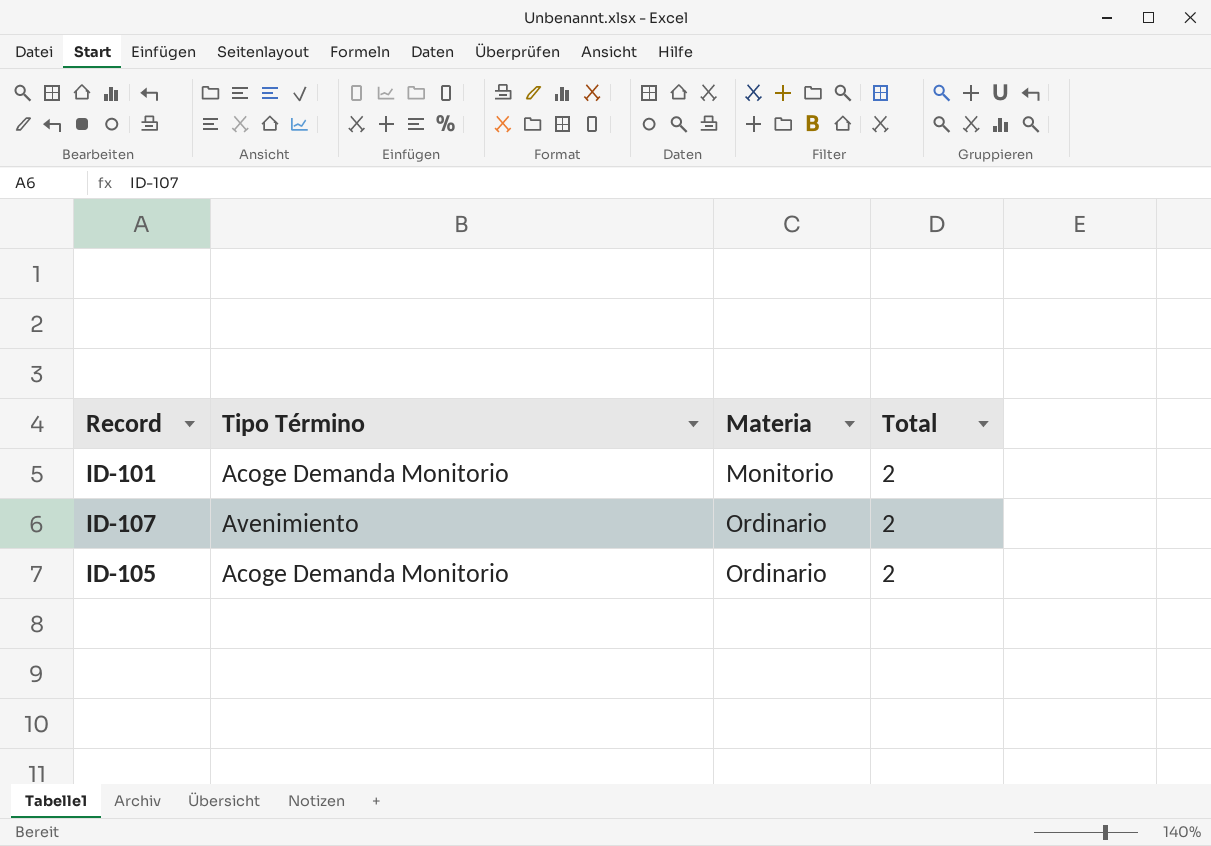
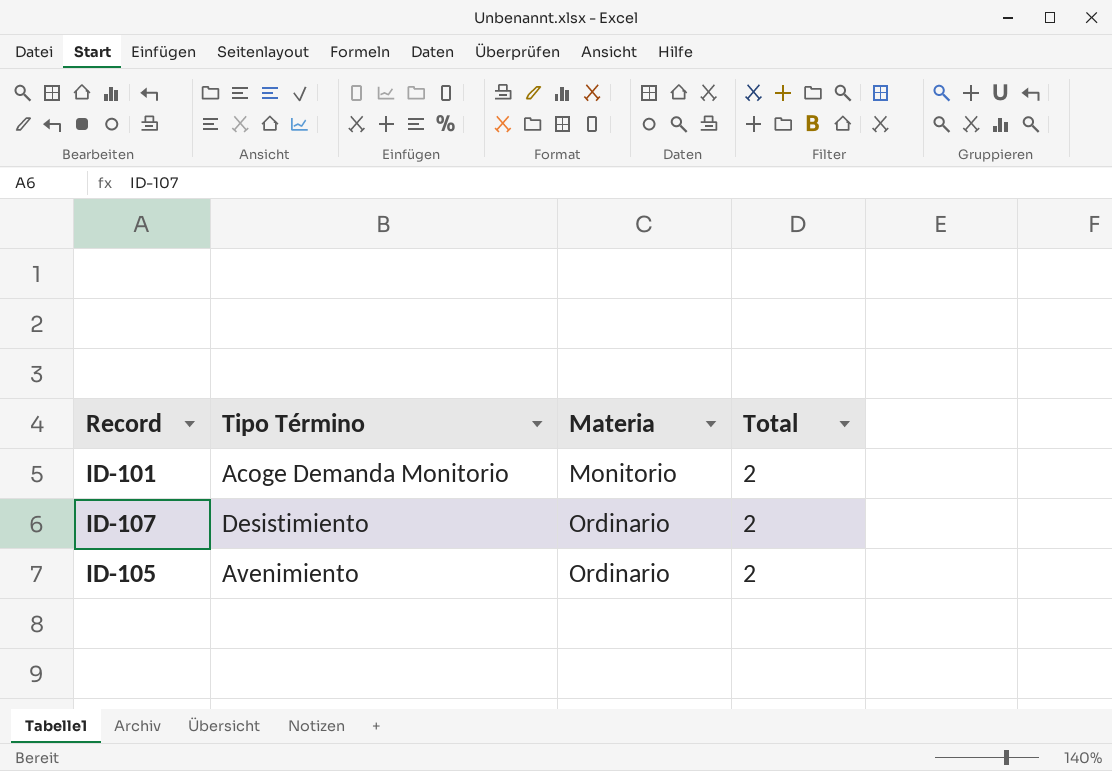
ID-107 | Tipo Término: Avenimiento -> Desistimiento
ID-105 | Tipo Término: Acoge Demanda Monitorio -> Avenimiento

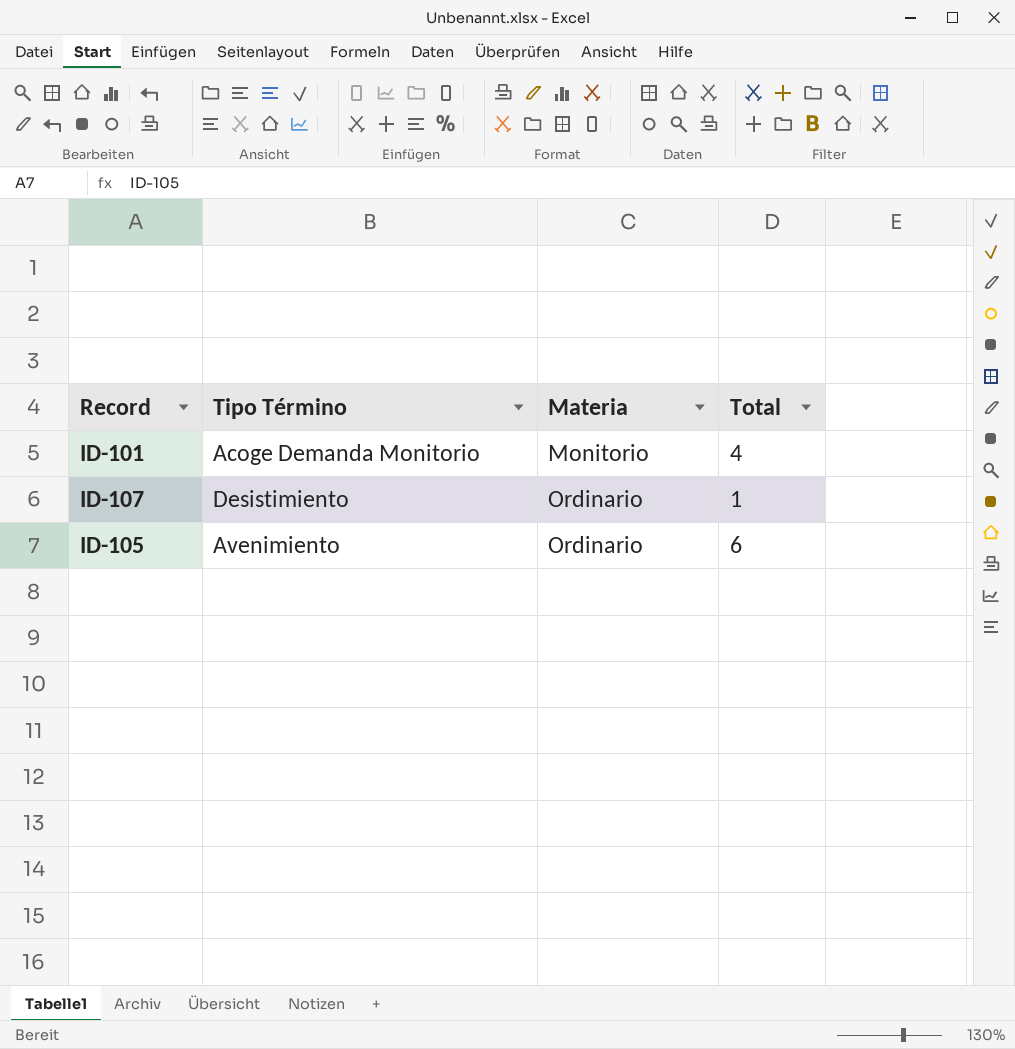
ID-101 | Total: 2 -> 4
ID-107 | Total: 2 -> 1
ID-105 | Total: 2 -> 6

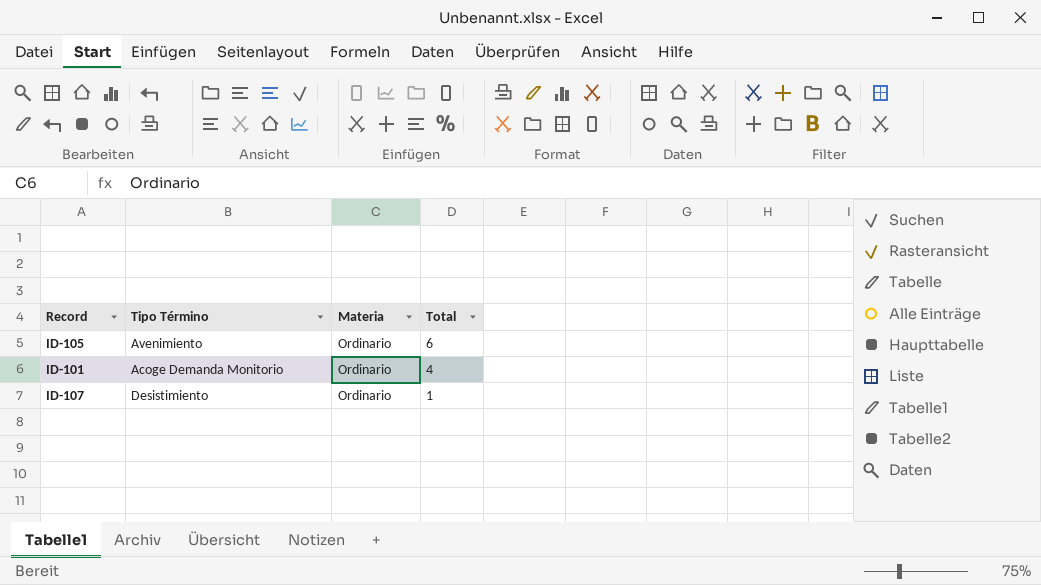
row order: Materia ascending -> Total descending
ID-101 | Materia: Monitorio -> Ordinario

